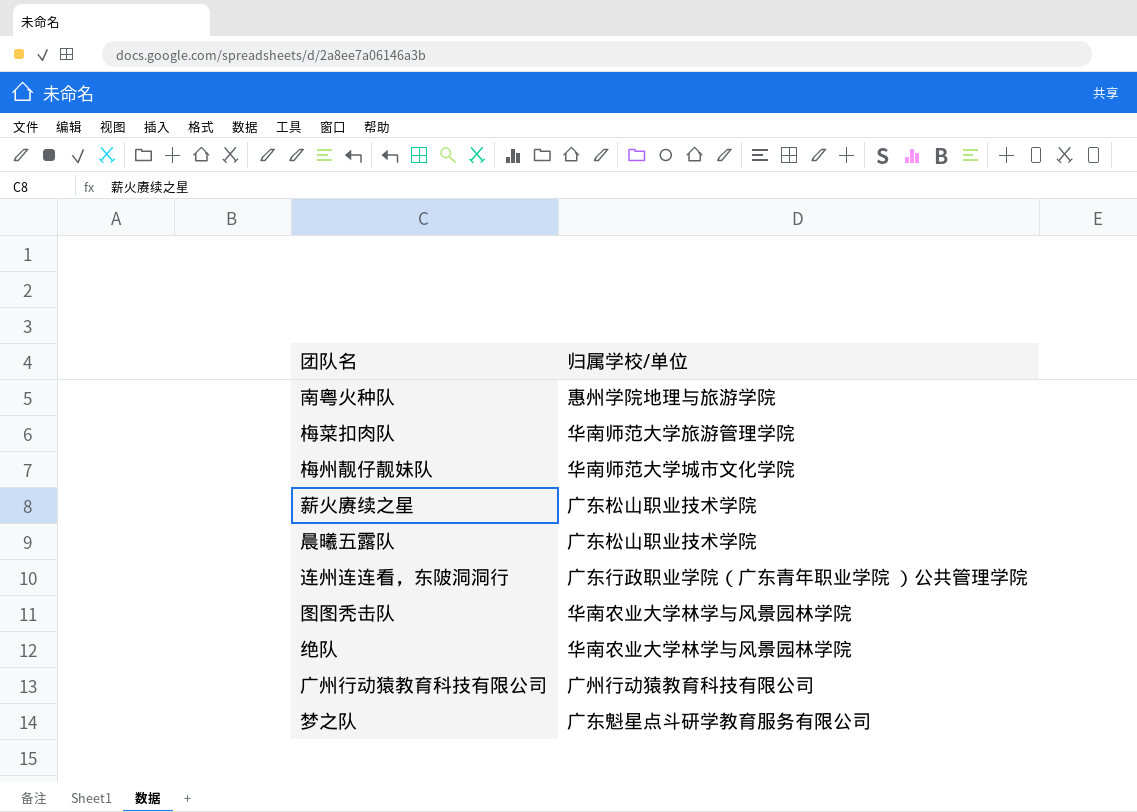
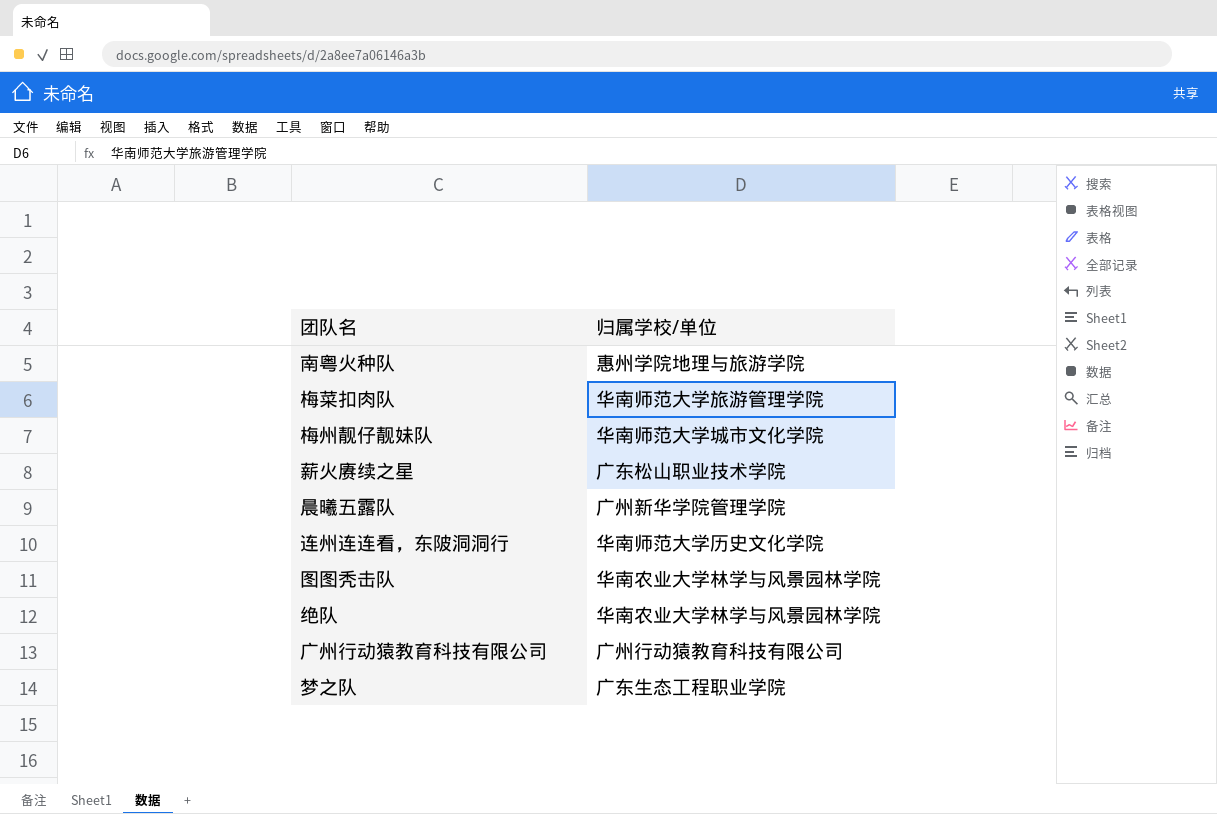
晨曦五露队 | 归属学校/单位: 广东松山职业技术学院 -> 广州新华学院管理学院
连州连连看，东陂洞洞行 | 归属学校/单位: 广东行政职业学院（广东青年职业学院 ）公共管理学院 -> 华南师范大学历史文化学院
梦之队 | 归属学校/单位: 广东魁星点斗研学教育服务有限公司 -> 广东生态工程职业学院

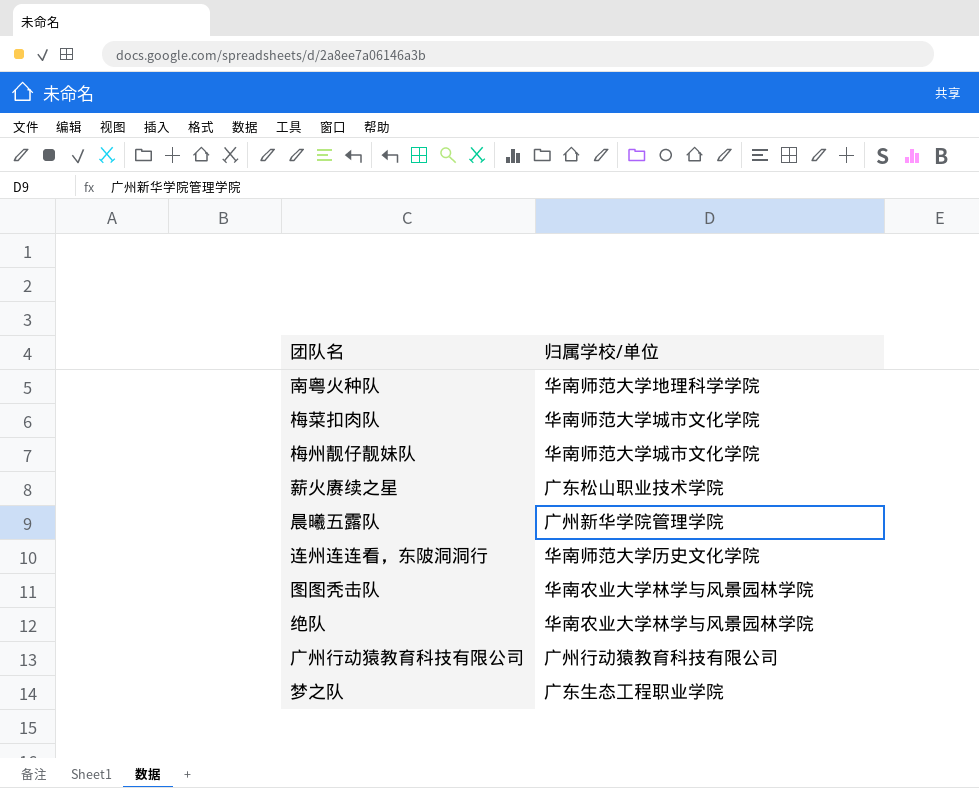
南粤火种队 | 归属学校/单位: 惠州学院地理与旅游学院 -> 华南师范大学地理科学学院
梅菜扣肉队 | 归属学校/单位: 华南师范大学旅游管理学院 -> 华南师范大学城市文化学院

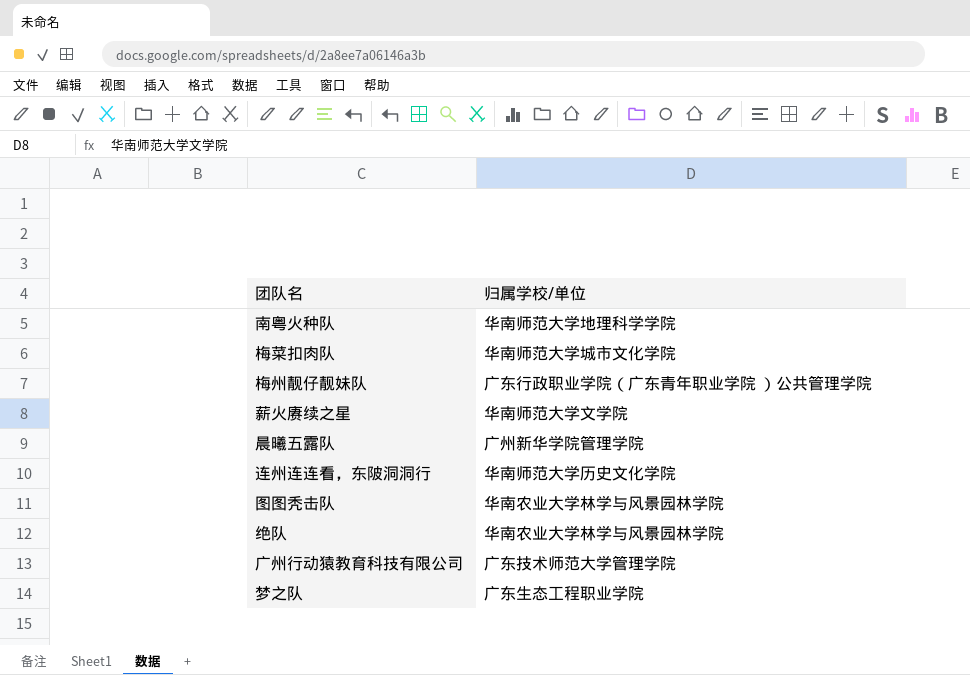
梅州靓仔靓妹队 | 归属学校/单位: 华南师范大学城市文化学院 -> 广东行政职业学院（广东青年职业学院 ）公共管理学院
薪火赓续之星 | 归属学校/单位: 广东松山职业技术学院 -> 华南师范大学文学院
广州行动猿教育科技有限公司 | 归属学校/单位: 广州行动猿教育科技有限公司 -> 广东技术师范大学管理学院

